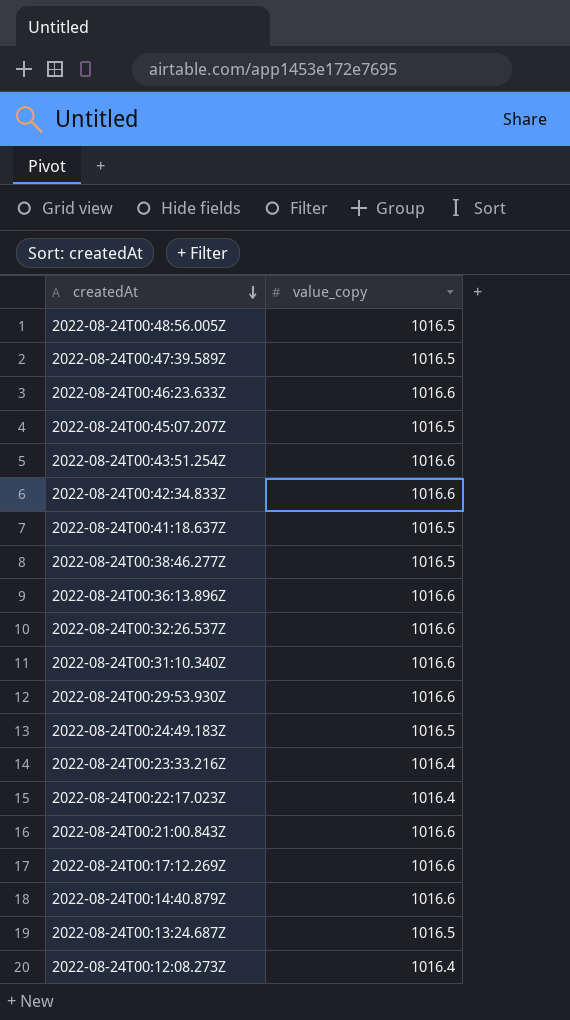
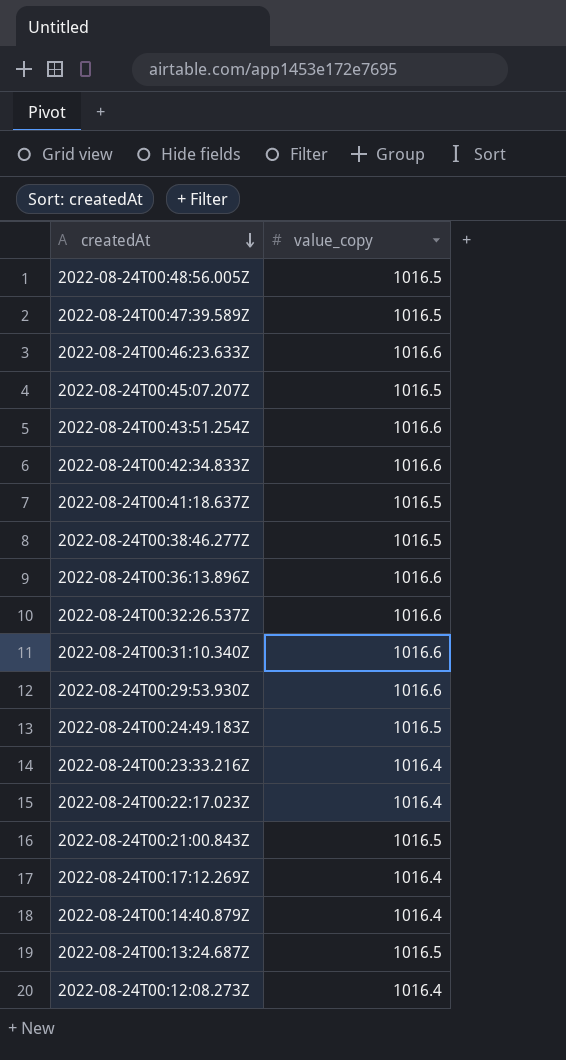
2022-08-24T00:21:00.843Z | value_copy: 1016.6 -> 1016.5
2022-08-24T00:17:12.269Z | value_copy: 1016.6 -> 1016.4
2022-08-24T00:14:40.879Z | value_copy: 1016.6 -> 1016.4

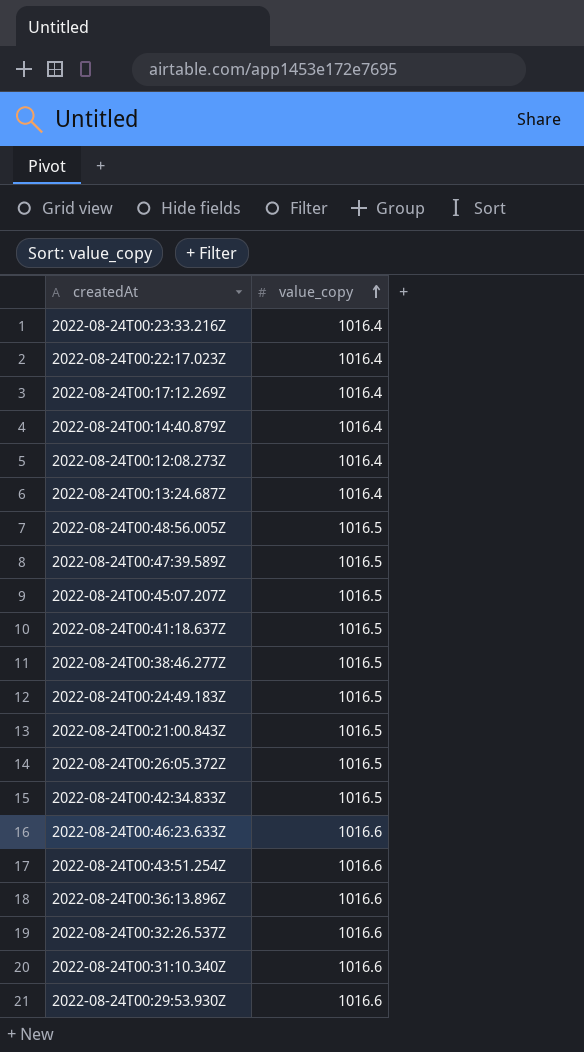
row order: createdAt descending -> value_copy ascending
2022-08-24T00:13:24.687Z | value_copy: 1016.5 -> 1016.4
row 2022-08-24T00:26:05.372Z: none -> 1016.5
2022-08-24T00:42:34.833Z | value_copy: 1016.6 -> 1016.5

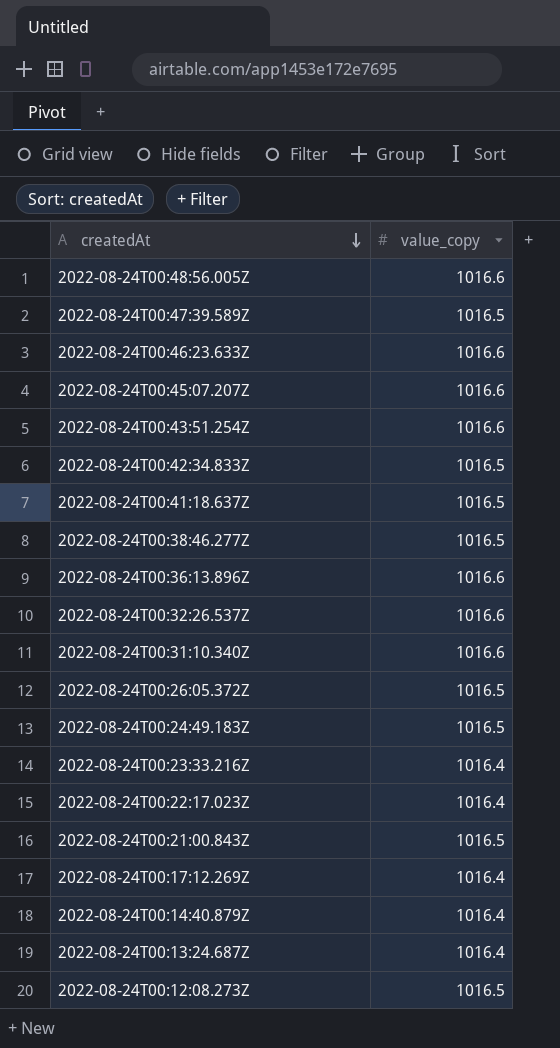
row order: value_copy ascending -> createdAt descending
row 2022-08-24T00:29:53.930Z: 1016.6 -> none
2022-08-24T00:48:56.005Z | value_copy: 1016.5 -> 1016.6
2022-08-24T00:45:07.207Z | value_copy: 1016.5 -> 1016.6
2022-08-24T00:12:08.273Z | value_copy: 1016.4 -> 1016.5

